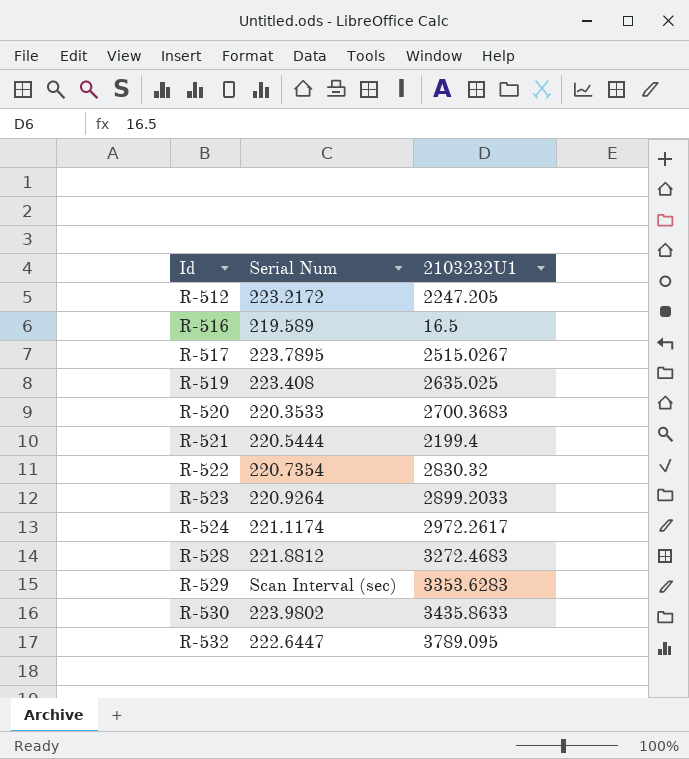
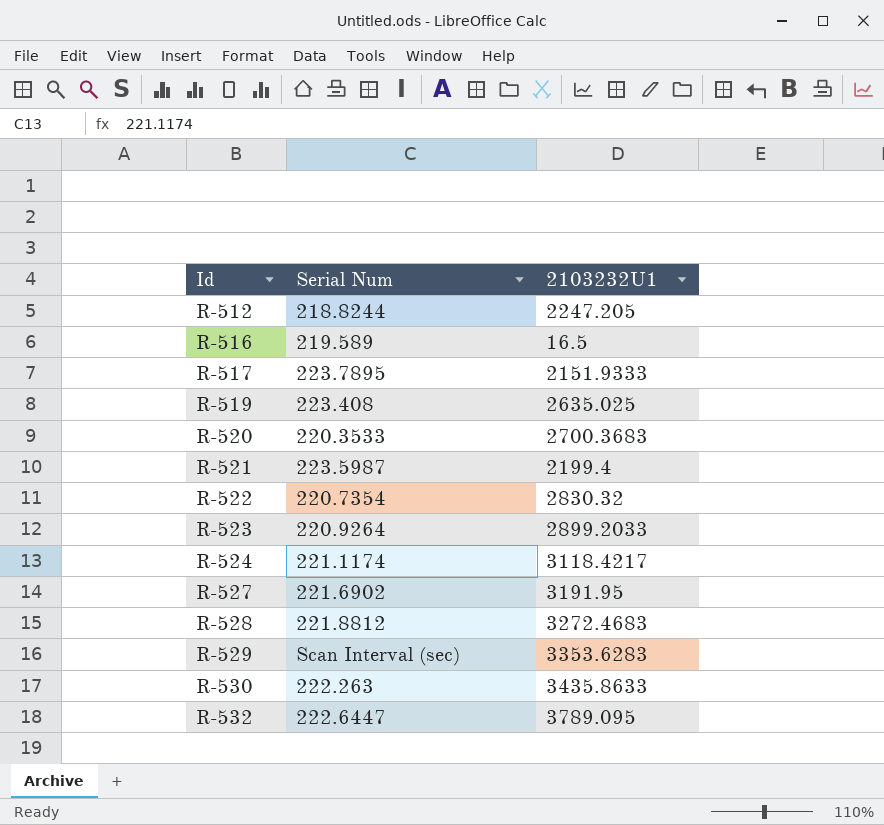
R-512 | Serial Num: 223.2172 -> 218.8244
R-517 | 2103232U1: 2515.0267 -> 2151.9333
R-521 | Serial Num: 220.5444 -> 223.5987
R-524 | 2103232U1: 2972.2617 -> 3118.4217
row R-527: none -> 221.6902 | 3191.95
R-530 | Serial Num: 223.9802 -> 222.263

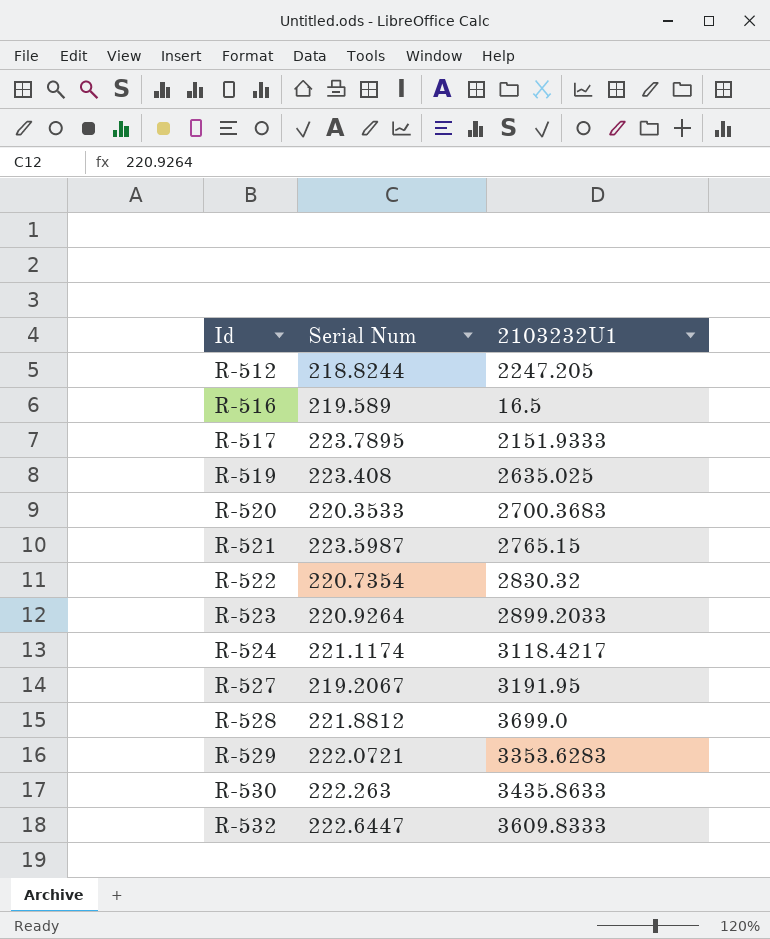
R-521 | 2103232U1: 2199.4 -> 2765.15
R-527 | Serial Num: 221.6902 -> 219.2067
R-528 | 2103232U1: 3272.4683 -> 3699.0
R-529 | Serial Num: Scan Interval (sec) -> 222.0721
R-532 | 2103232U1: 3789.095 -> 3609.8333

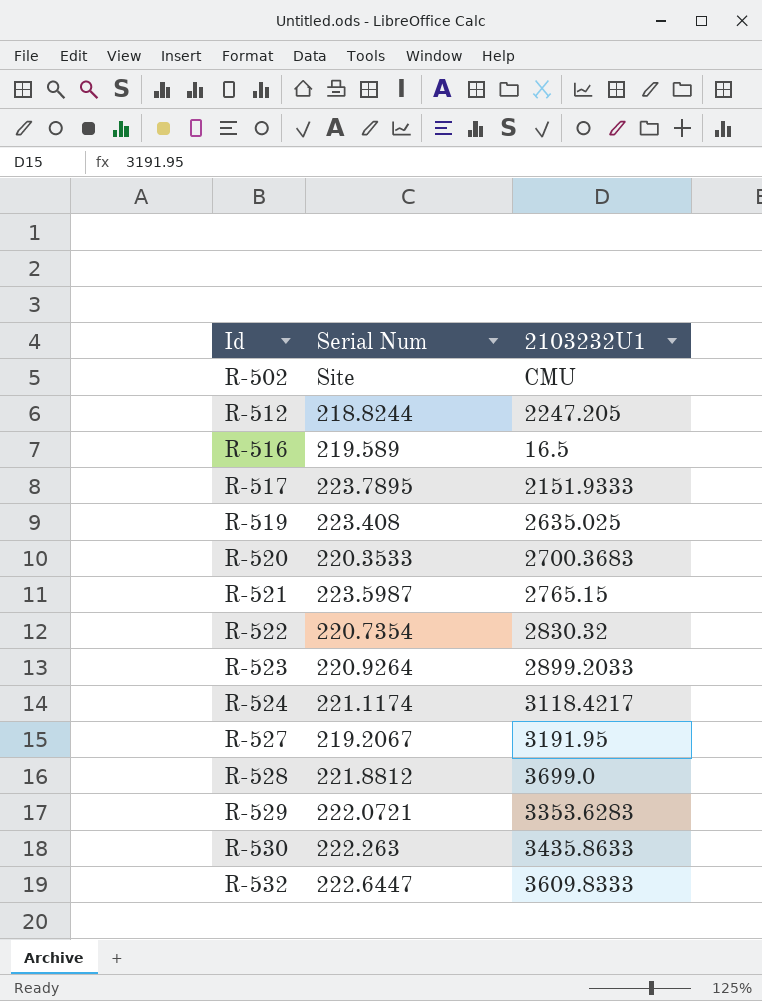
row R-502: none -> Site | CMU

